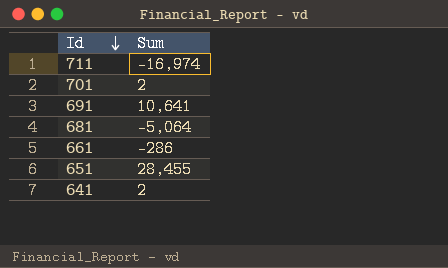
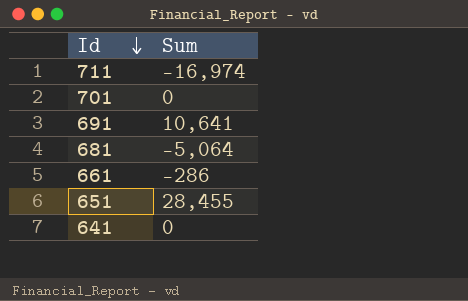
701 | Sum: 2 -> 0
641 | Sum: 2 -> 0

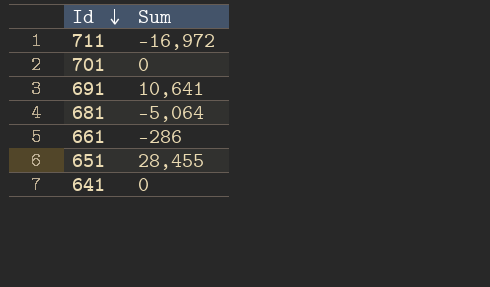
711 | Sum: -16,974 -> -16,972

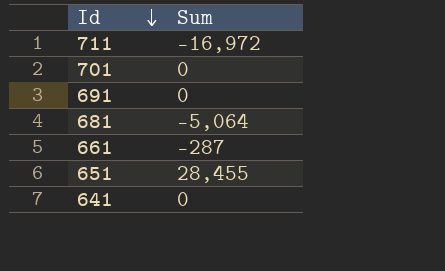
691 | Sum: 10,641 -> 0
661 | Sum: -286 -> -287

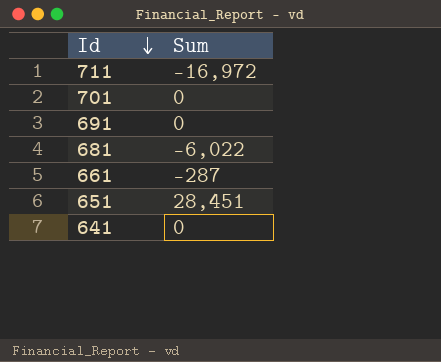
681 | Sum: -5,064 -> -6,022
651 | Sum: 28,455 -> 28,451

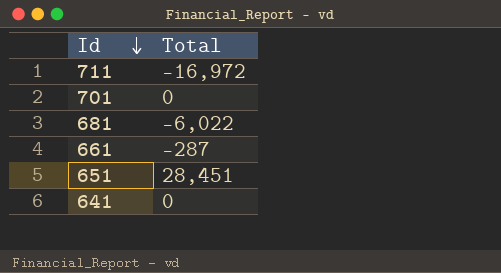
column name: Sum -> Total
row 691: 0 -> none

